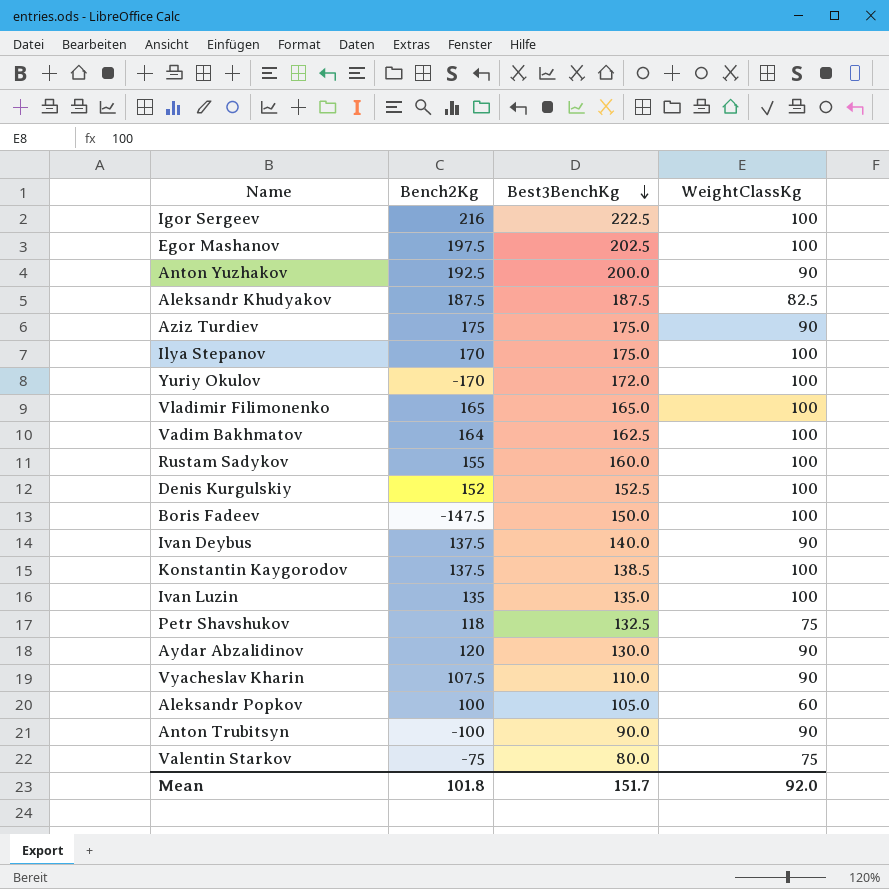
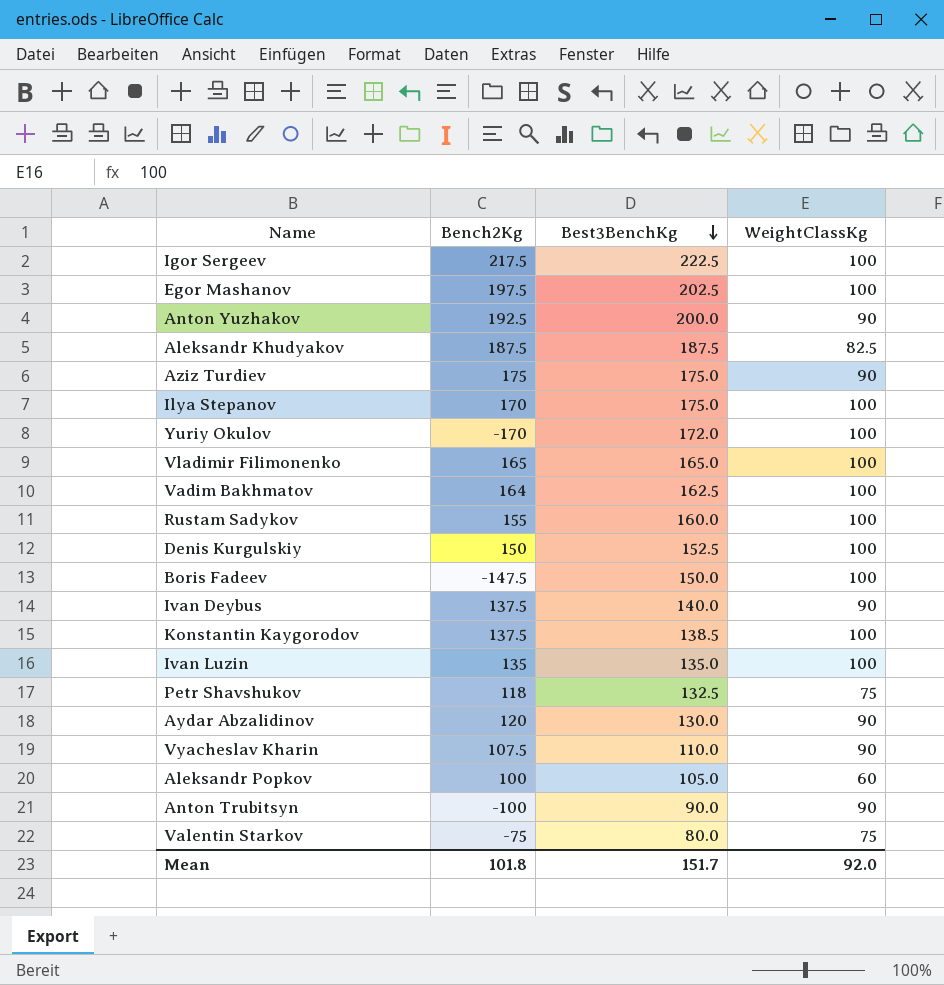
Igor Sergeev | Bench2Kg: 216 -> 217.5
Denis Kurgulskiy | Bench2Kg: 152 -> 150

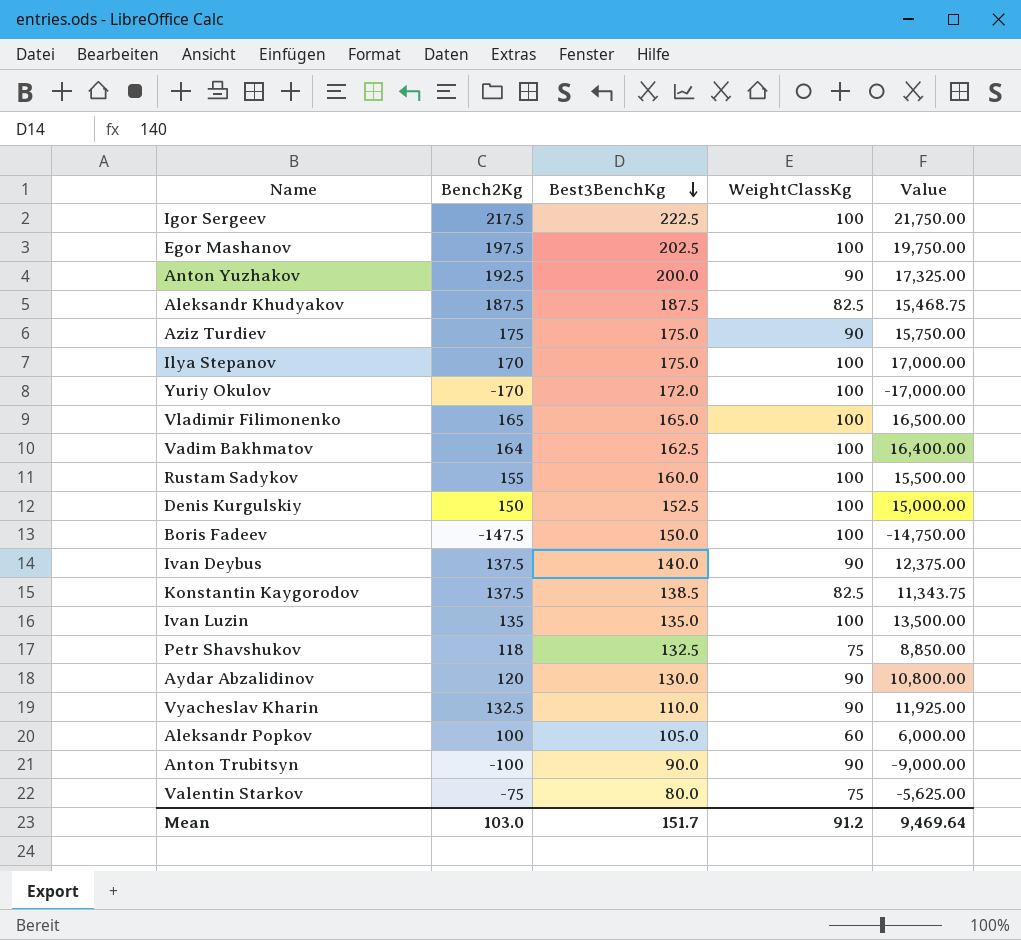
column Value | formula: none -> [Bench2Kg] * [WeightClassKg]
Konstantin Kaygorodov | WeightClassKg: 100 -> 82.5
Vyacheslav Kharin | Bench2Kg: 107.5 -> 132.5
Mean | Bench2Kg: 101.8 -> 103.0
Mean | WeightClassKg: 92.0 -> 91.2

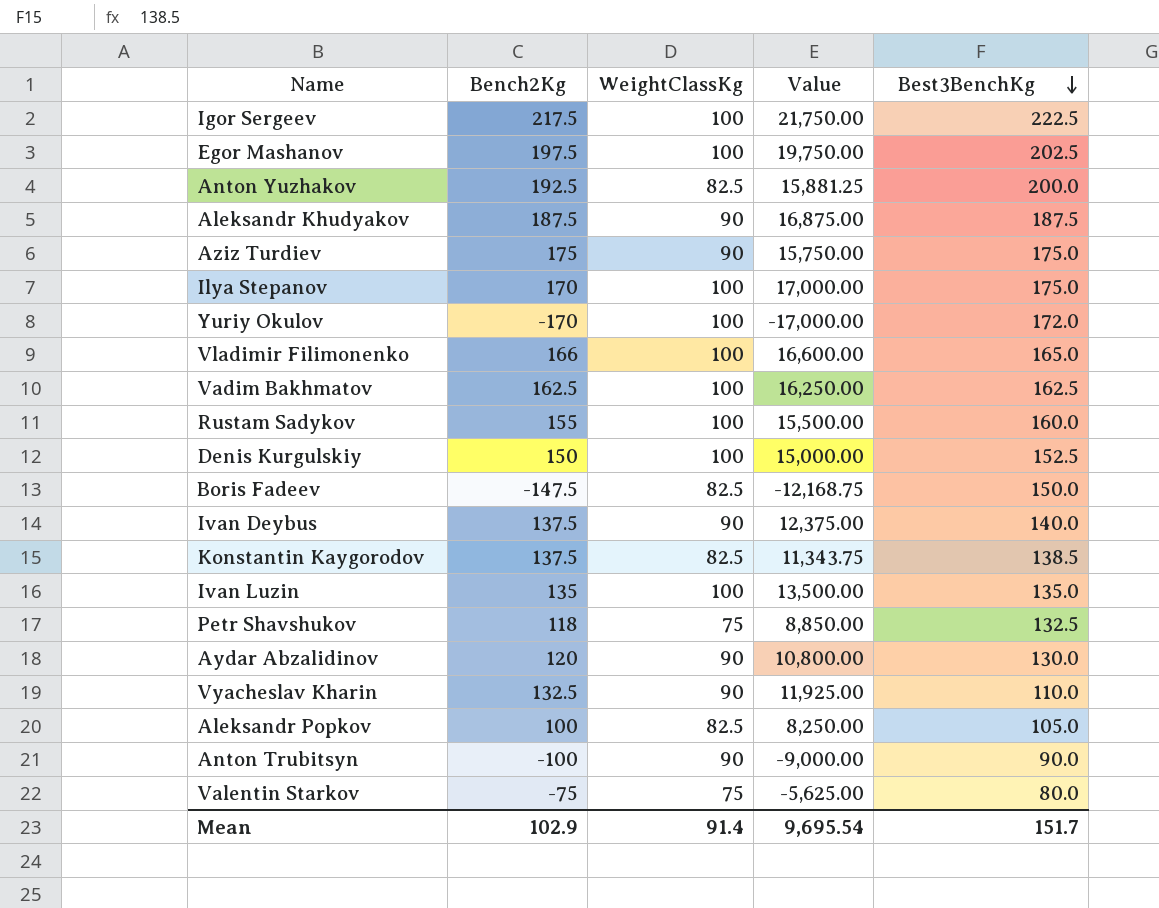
column Best3BenchKg | position: 3 -> 5
Anton Yuzhakov | WeightClassKg: 90 -> 82.5
Anton Yuzhakov | Value: 17,325.00 -> 15,881.25
Aleksandr Khudyakov | WeightClassKg: 82.5 -> 90
Aleksandr Khudyakov | Value: 15,468.75 -> 16,875.00
Vladimir Filimonenko | Bench2Kg: 165 -> 166
Vladimir Filimonenko | Value: 16,500.00 -> 16,600.00
Vadim Bakhmatov | Bench2Kg: 164 -> 162.5
Vadim Bakhmatov | Value: 16,400.00 -> 16,250.00
Boris Fadeev | WeightClassKg: 100 -> 82.5
Boris Fadeev | Value: -14,750.00 -> -12,168.75
Aleksandr Popkov | WeightClassKg: 60 -> 82.5
Aleksandr Popkov | Value: 6,000.00 -> 8,250.00
Mean | Bench2Kg: 103.0 -> 102.9
Mean | WeightClassKg: 91.2 -> 91.4
Mean | Value: 9,469.64 -> 9,695.54

